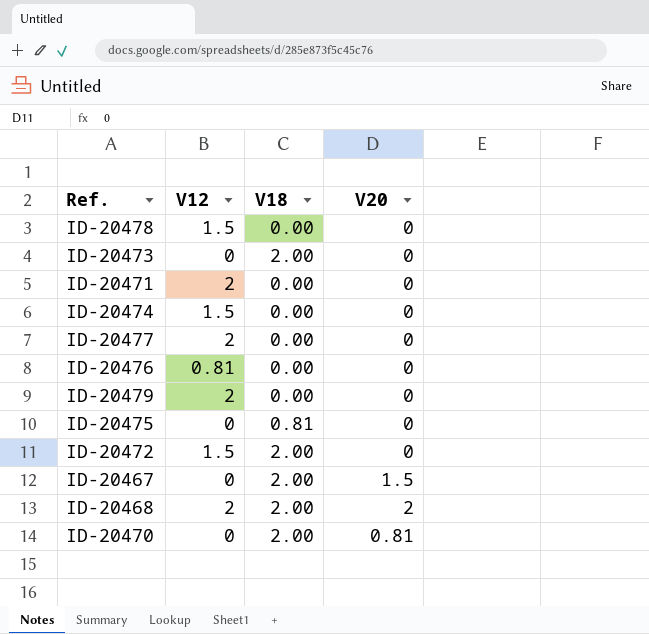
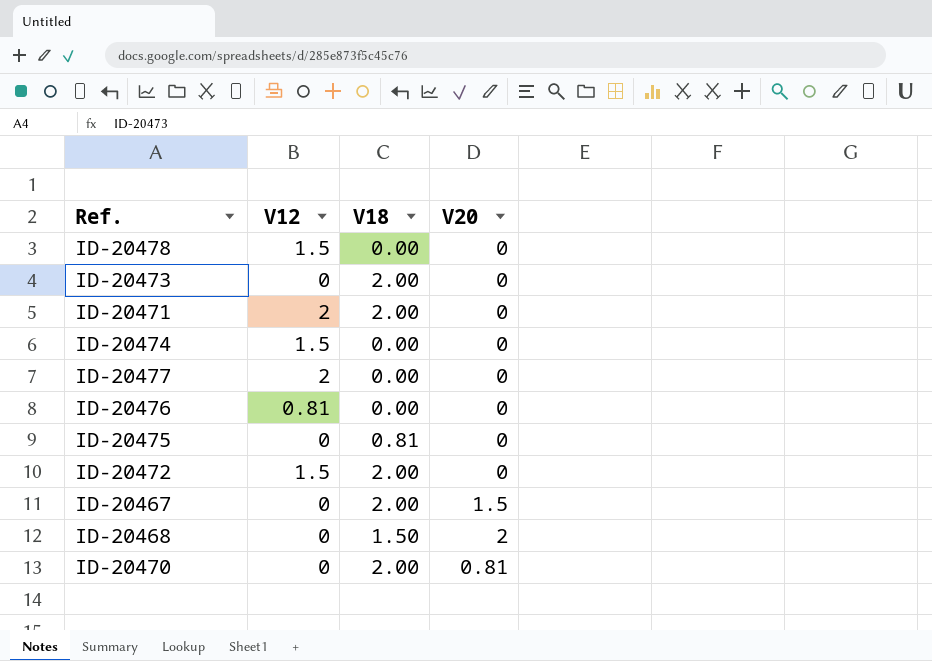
row ID-20479: 2 | 0.00 | 0 -> none
ID-20471 | V18: 0.00 -> 2.00
ID-20468 | V12: 2 -> 0
ID-20468 | V18: 2.00 -> 1.50

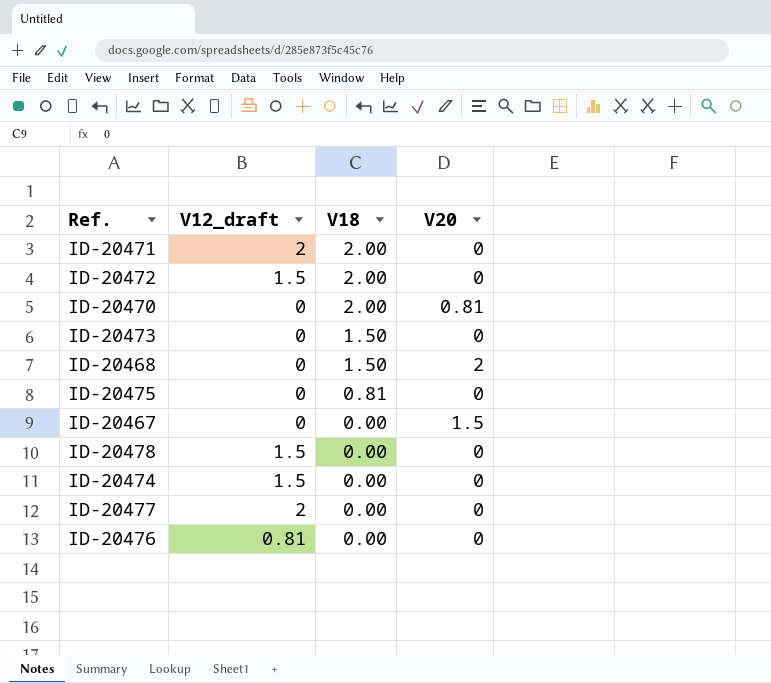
row order: none -> V18 descending
column name: V12 -> V12_draft
ID-20473 | V18: 2.00 -> 1.50
ID-20467 | V18: 2.00 -> 0.00

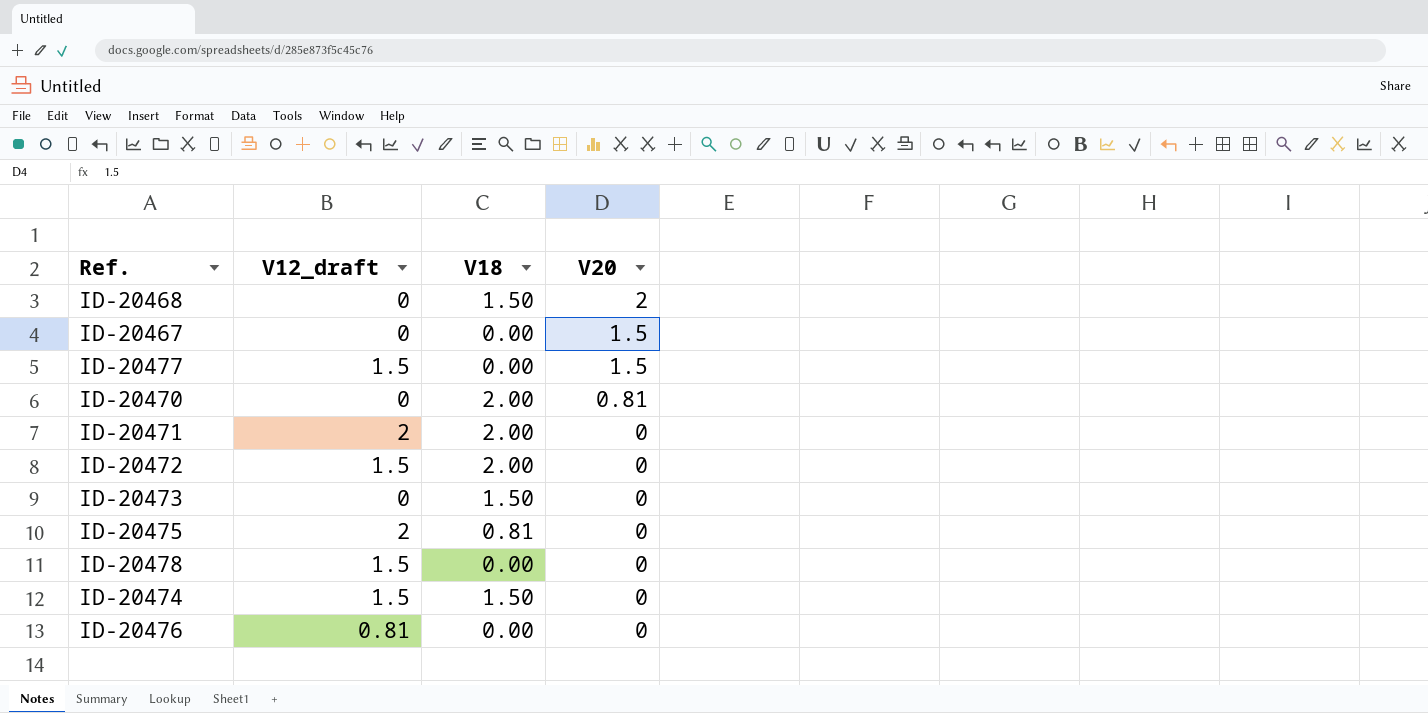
row order: V18 descending -> V20 descending
ID-20477 | V12_draft: 2 -> 1.5
ID-20477 | V20: 0 -> 1.5
ID-20475 | V12_draft: 0 -> 2
ID-20474 | V18: 0.00 -> 1.50

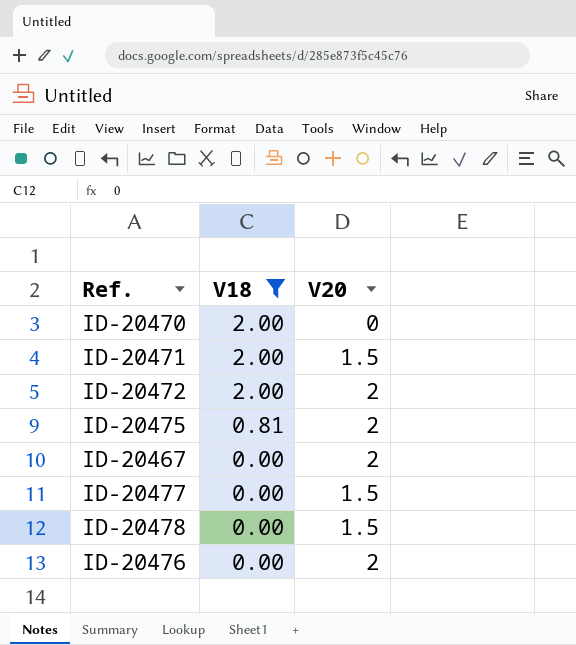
filter: none -> V18 != 1.50
row order: V20 descending -> V18 descending
column V12_draft | position: 2 -> none
ID-20470 | V20: 0.81 -> 0
ID-20471 | V20: 0 -> 1.5
ID-20472 | V20: 0 -> 2
ID-20475 | V20: 0 -> 2
ID-20467 | V20: 1.5 -> 2
ID-20478 | V20: 0 -> 1.5
ID-20476 | V20: 0 -> 2

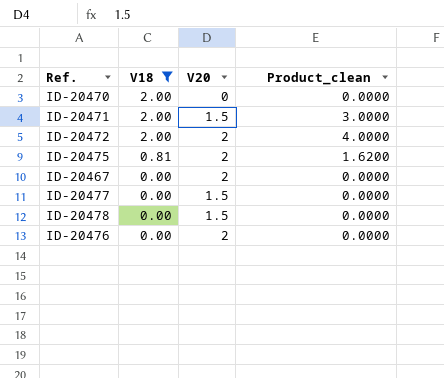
column Product_clean | formula: none -> [V18] * [V20]

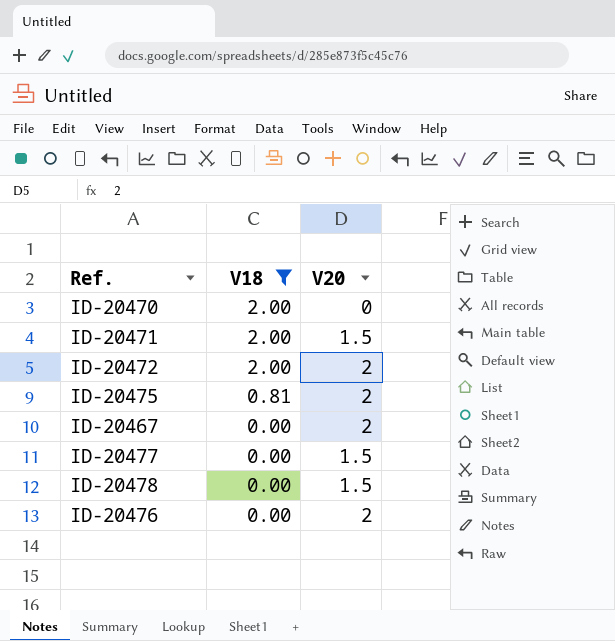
column Product_clean | formula: [V18] * [V20] -> none

